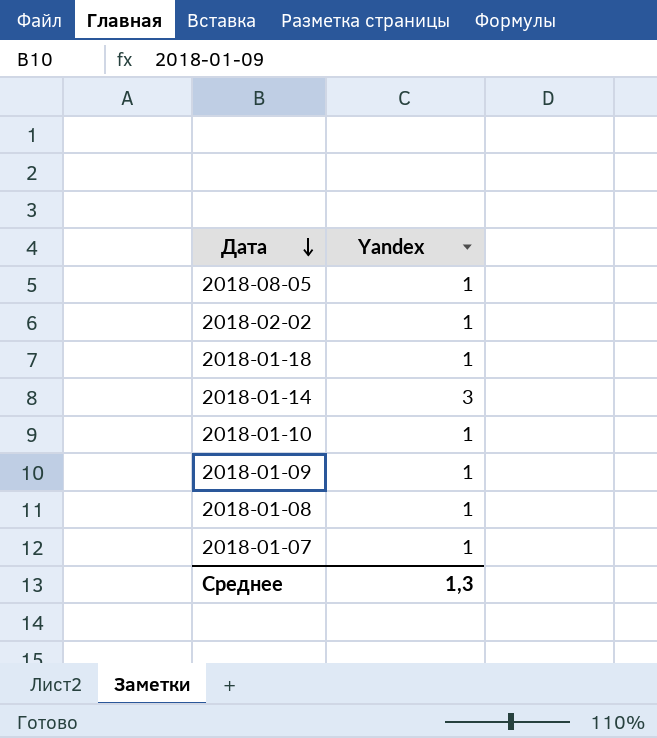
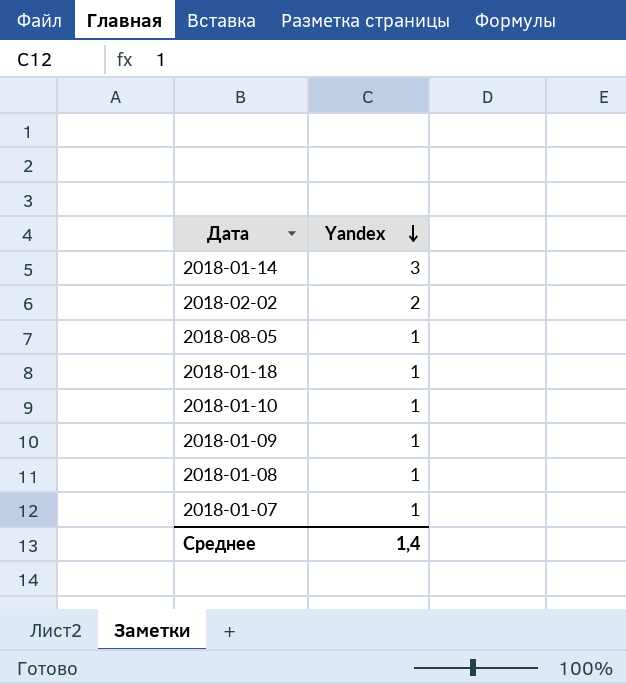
row order: Дата descending -> Yandex descending
2018-02-02 | Yandex: 1 -> 2
Среднее | Yandex: 1,3 -> 1,4

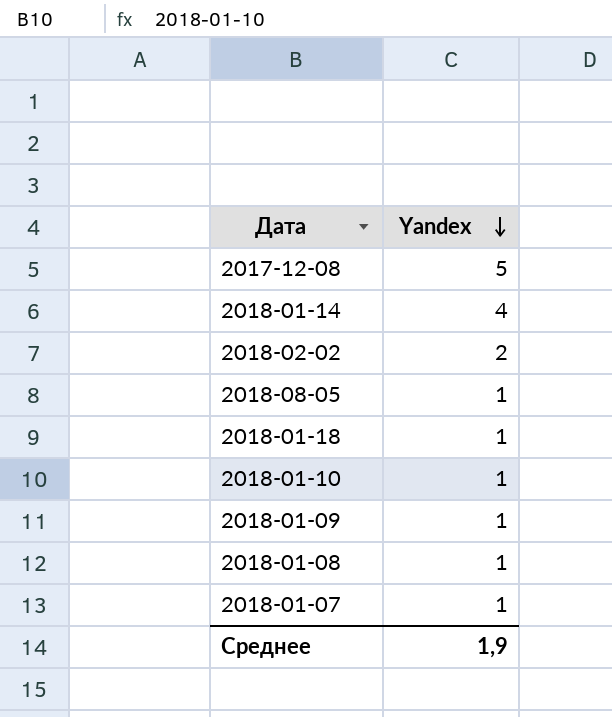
row 2017-12-08: none -> 5
2018-01-14 | Yandex: 3 -> 4
Среднее | Yandex: 1,4 -> 1,9

